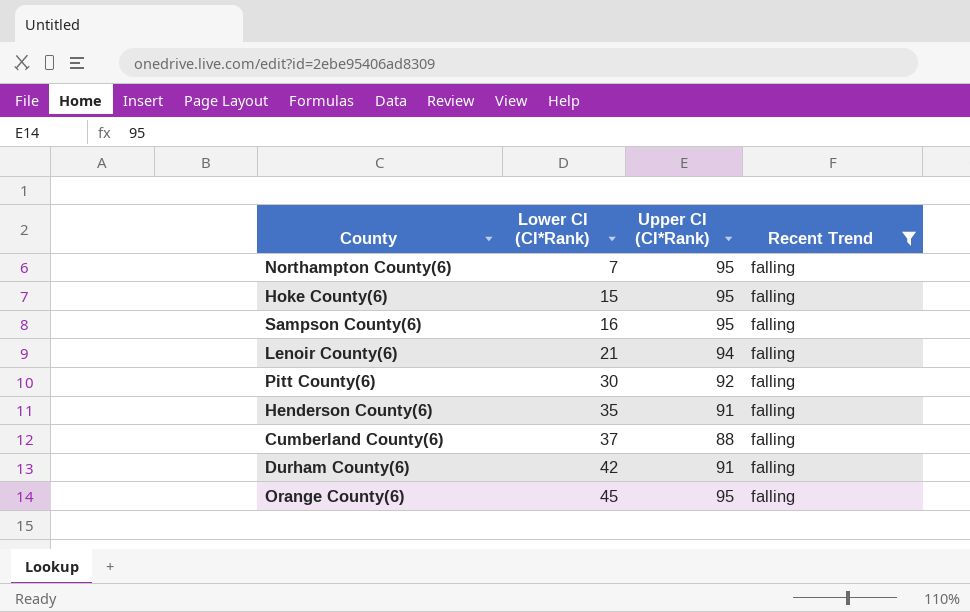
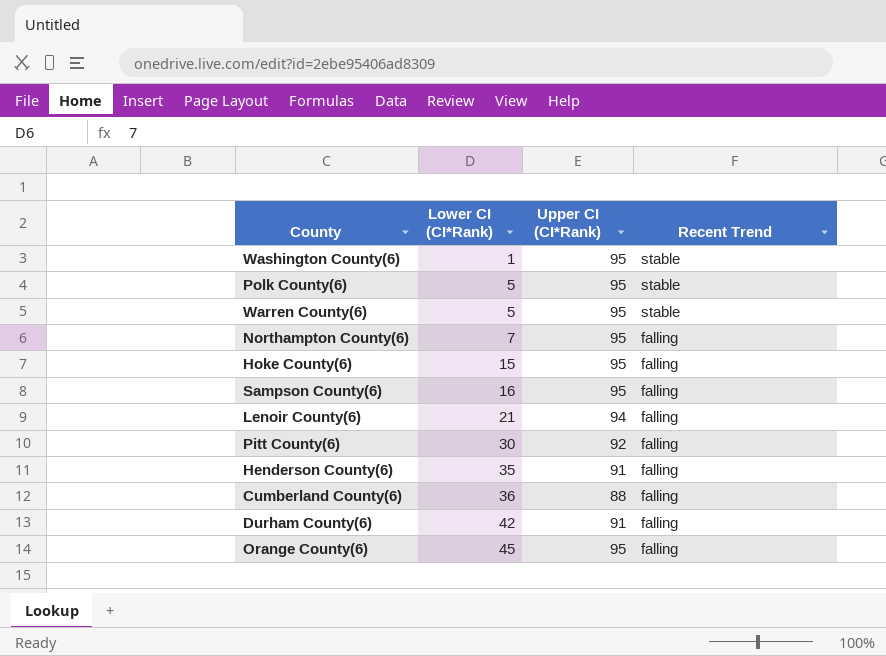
filter: Recent Trend = falling -> none
Cumberland County(6) | Lower CI (CI*Rank): 37 -> 36

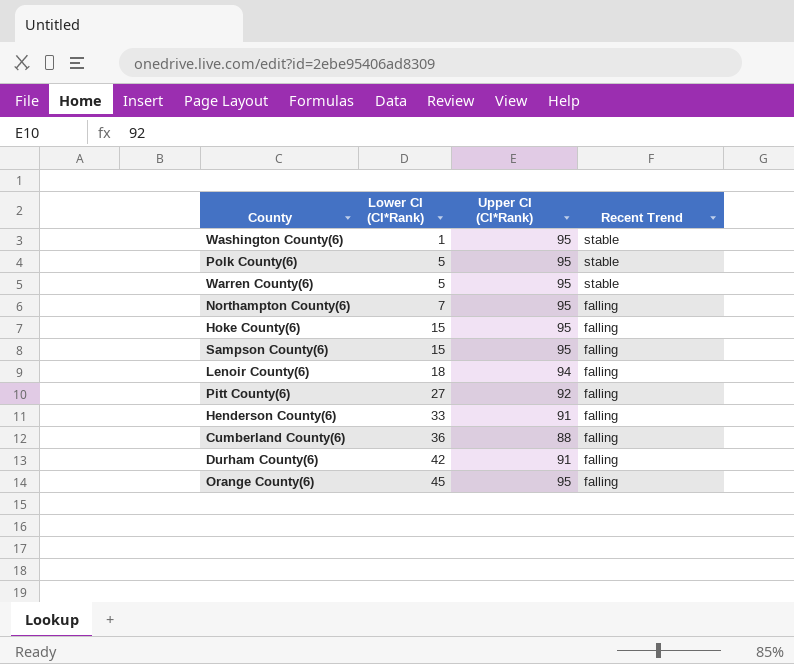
Sampson County(6) | Lower CI (CI*Rank): 16 -> 15
Lenoir County(6) | Lower CI (CI*Rank): 21 -> 18
Pitt County(6) | Lower CI (CI*Rank): 30 -> 27
Henderson County(6) | Lower CI (CI*Rank): 35 -> 33

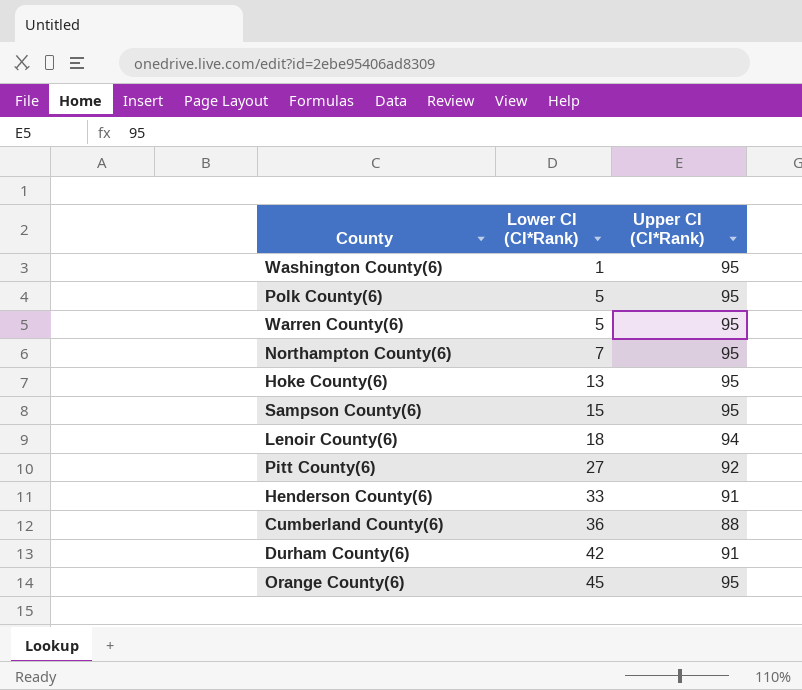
column Recent Trend | position: 4 -> none
Hoke County(6) | Lower CI (CI*Rank): 15 -> 13

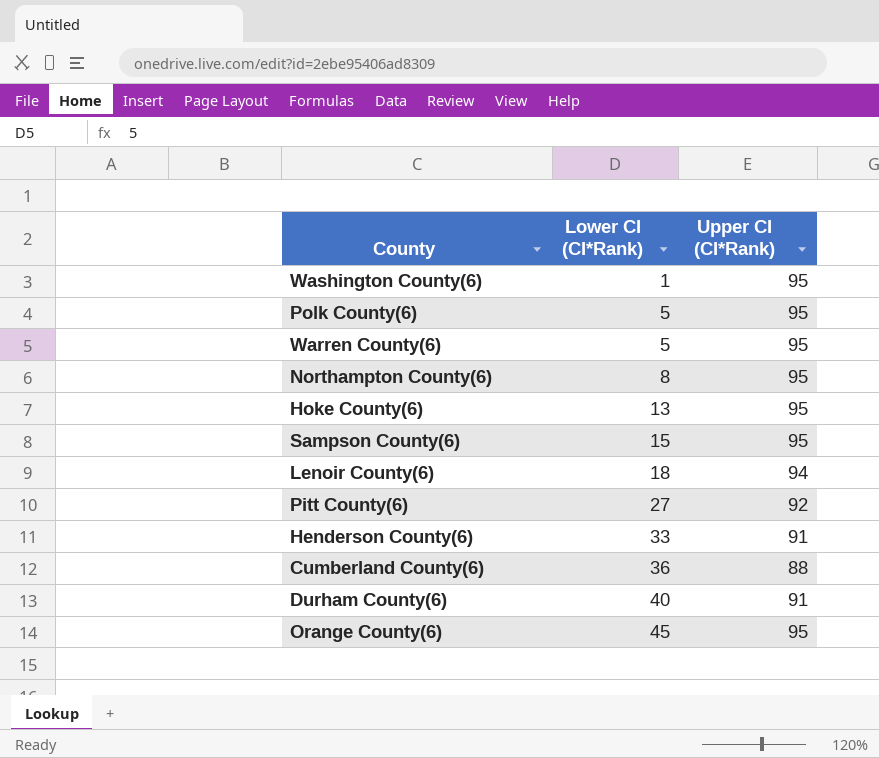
Northampton County(6) | Lower CI (CI*Rank): 7 -> 8
Durham County(6) | Lower CI (CI*Rank): 42 -> 40

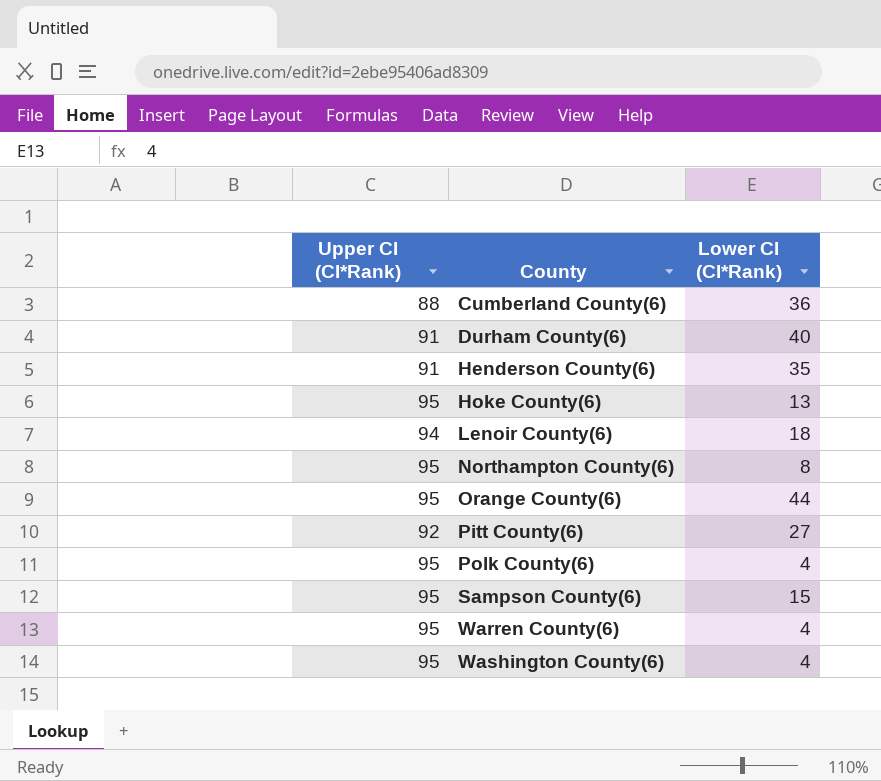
row order: Lower CI (CI*Rank) ascending -> County ascending
column Upper CI (CI*Rank) | position: 3 -> 1
Henderson County(6) | Lower CI (CI*Rank): 33 -> 35
Orange County(6) | Lower CI (CI*Rank): 45 -> 44
Polk County(6) | Lower CI (CI*Rank): 5 -> 4
Warren County(6) | Lower CI (CI*Rank): 5 -> 4
Washington County(6) | Lower CI (CI*Rank): 1 -> 4

